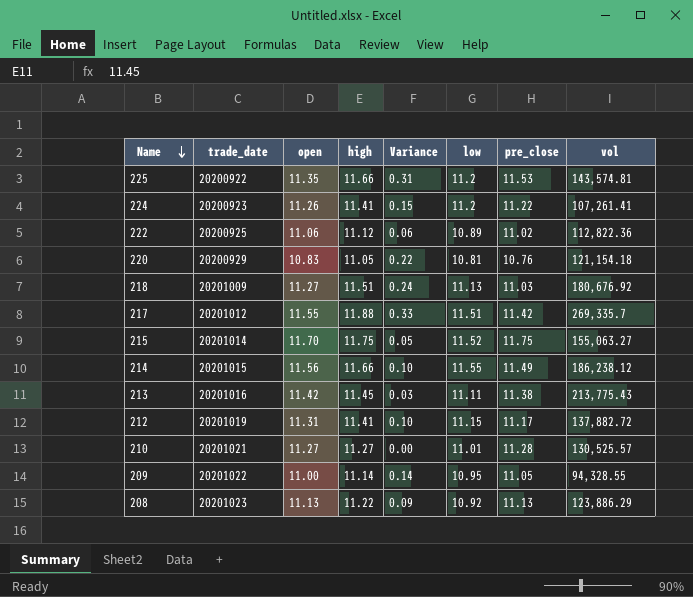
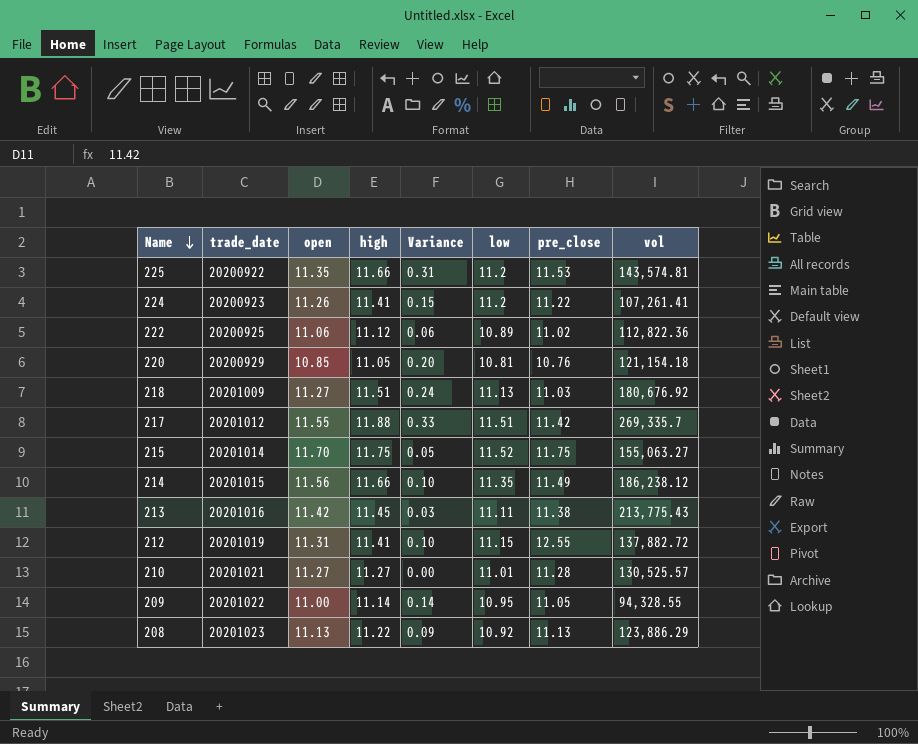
220 | open: 10.83 -> 10.85
220 | Variance: 0.22 -> 0.20
214 | low: 11.55 -> 11.35
212 | pre_close: 11.17 -> 12.55

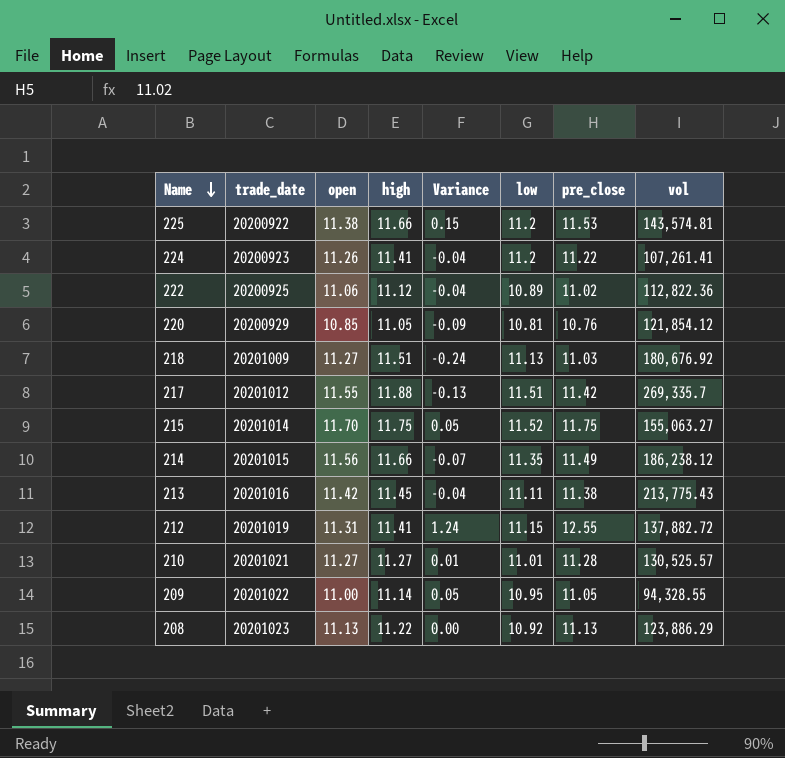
column Variance | formula: [high] - [open] -> [pre_close] - [open]
225 | open: 11.35 -> 11.38
220 | vol: 121,154.18 -> 121,854.12

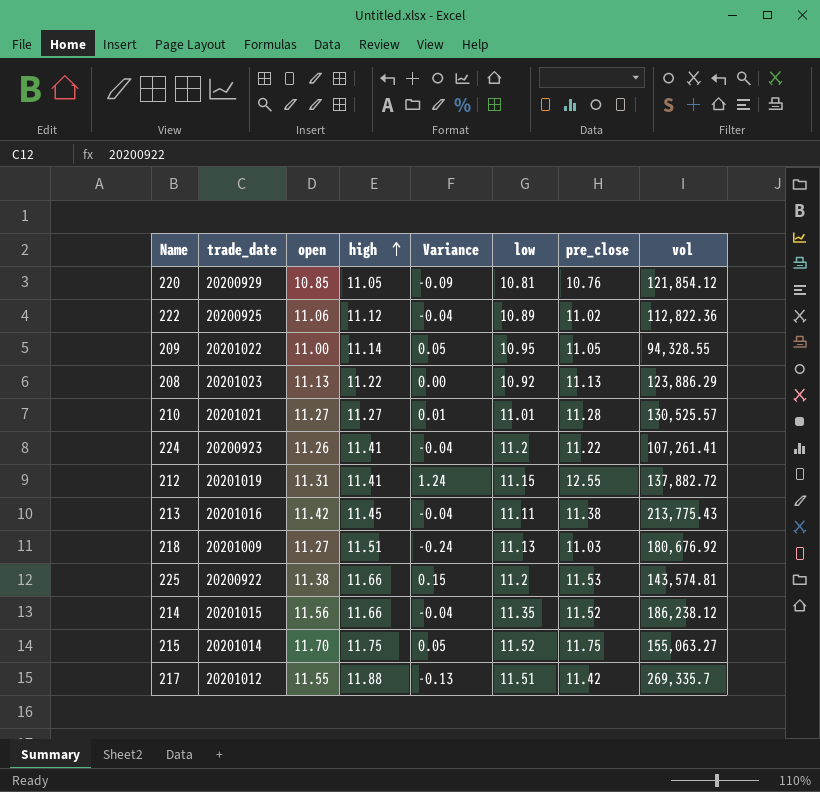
row order: Name descending -> high ascending
214 | Variance: -0.07 -> -0.04
214 | pre_close: 11.49 -> 11.52

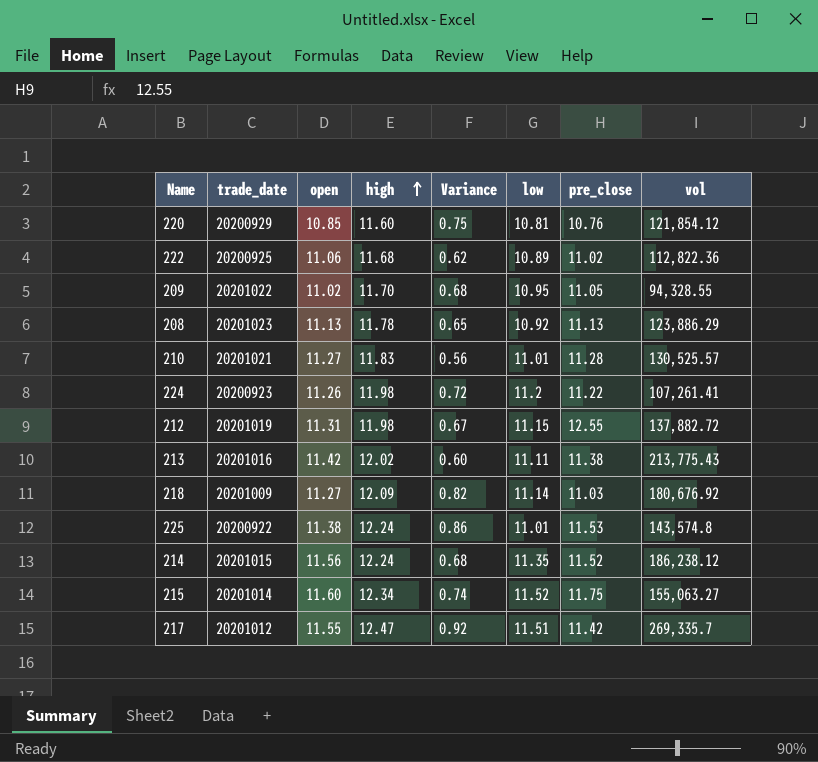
column Variance | formula: [pre_close] - [open] -> [high] - [open]
220 | high: 11.05 -> 11.60
222 | high: 11.12 -> 11.68
209 | open: 11.00 -> 11.02
209 | high: 11.14 -> 11.70
208 | high: 11.22 -> 11.78
210 | high: 11.27 -> 11.83
224 | high: 11.41 -> 11.98
212 | high: 11.41 -> 11.98
213 | high: 11.45 -> 12.02
218 | high: 11.51 -> 12.09
218 | low: 11.13 -> 11.14
225 | high: 11.66 -> 12.24
225 | low: 11.2 -> 11.01
225 | vol: 143,574.81 -> 143,574.8
214 | high: 11.66 -> 12.24
215 | open: 11.70 -> 11.60
215 | high: 11.75 -> 12.34
217 | high: 11.88 -> 12.47

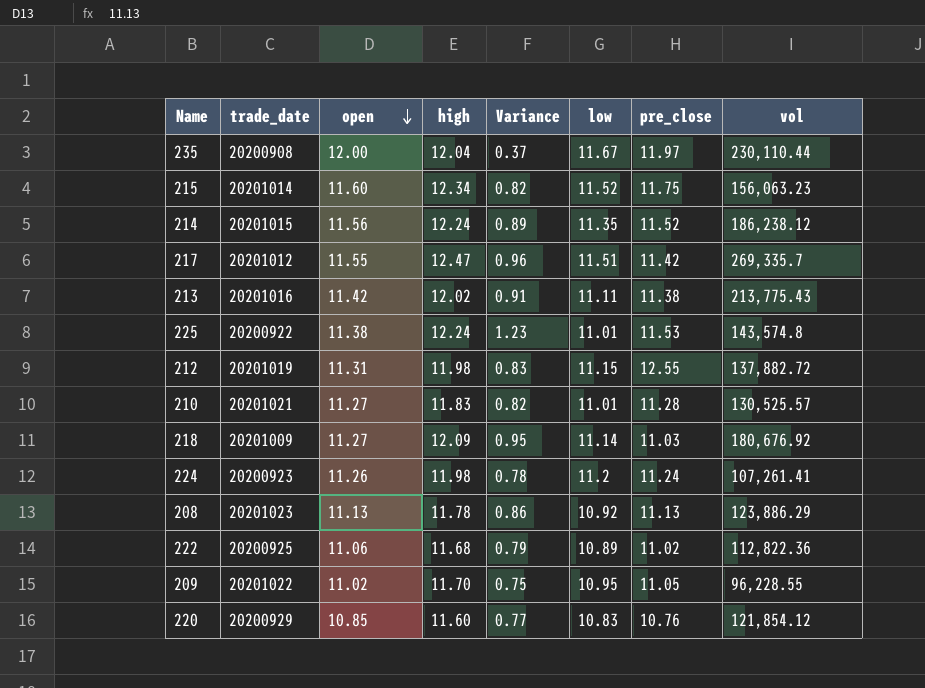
row order: high ascending -> open descending
column Variance | formula: [high] - [open] -> [high] - [low]
row 235: none -> 20200908 | 12.00 | 12.04 | 0.37 | 11.67 | 11.97 | 230,110.44
215 | vol: 155,063.27 -> 156,063.23
224 | pre_close: 11.22 -> 11.24
209 | vol: 94,328.55 -> 96,228.55
220 | low: 10.81 -> 10.83

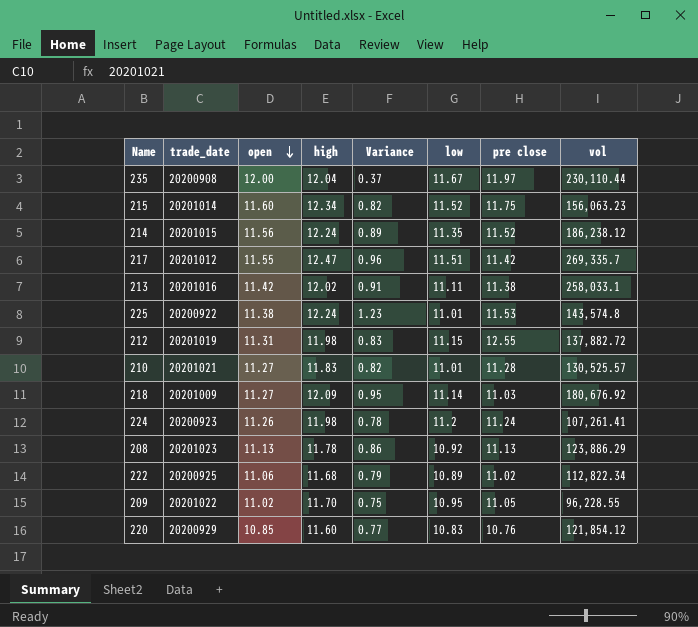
column name: pre_close -> pre close
213 | vol: 213,775.43 -> 258,033.1
222 | vol: 112,822.36 -> 112,822.34

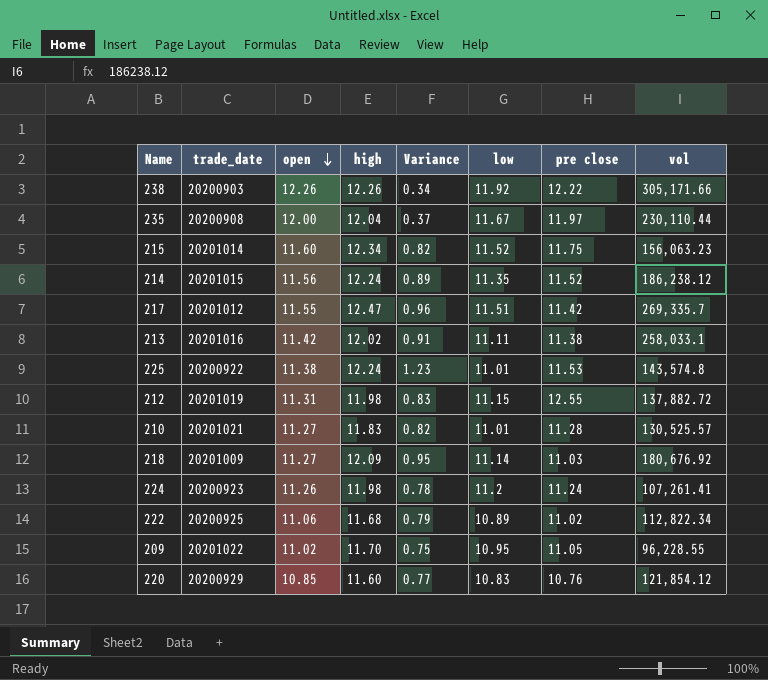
row 208: 20201023 | 11.13 | 11.78 | 0.86 | 10.92 | 11.13 | 123,886.29 -> none
row 238: none -> 20200903 | 12.26 | 12.26 | 0.34 | 11.92 | 12.22 | 305,171.66

